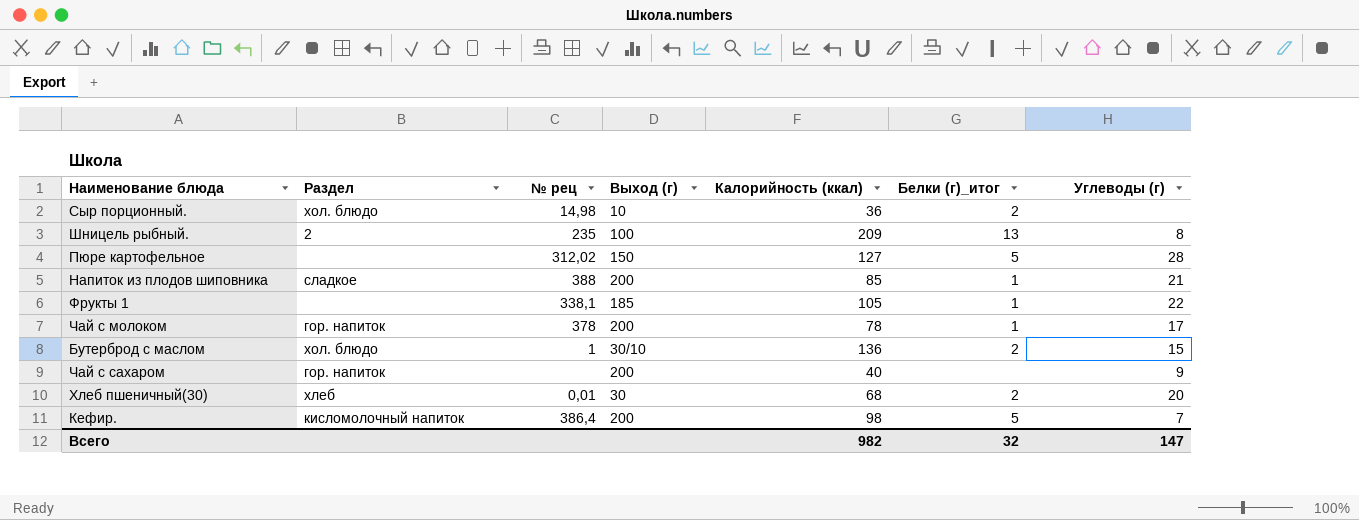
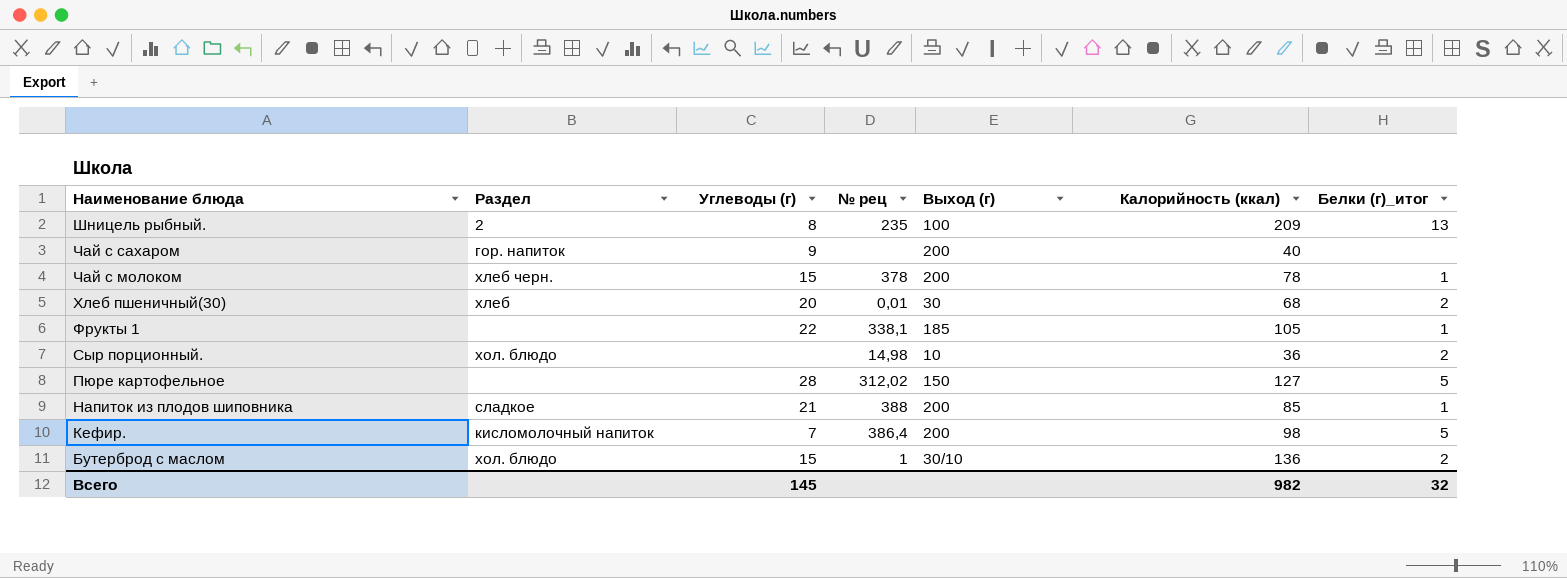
row order: none -> Наименование блюда descending
column Углеводы (г) | position: 7 -> 3
Чай с молоком | Раздел: гор. напиток -> хлеб черн.
Чай с молоком | Углеводы (г): 17 -> 15
Всего | Углеводы (г): 147 -> 145

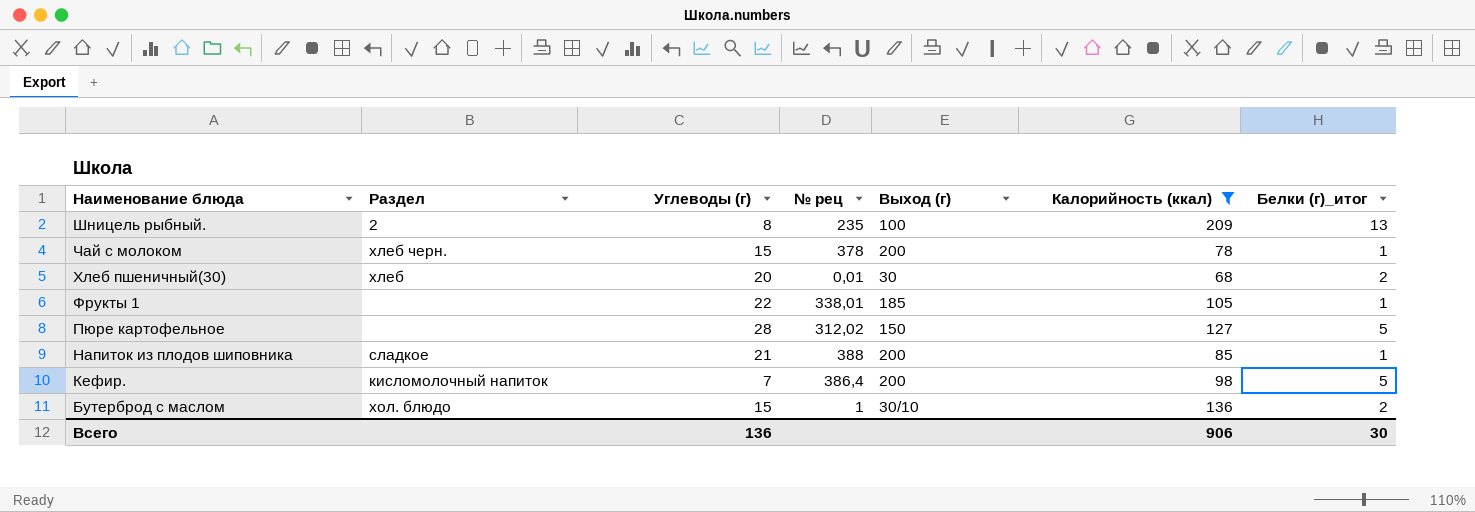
filter: none -> Калорийность (ккал) >= 68
Фрукты 1 | № рец: 338,1 -> 338,01
Всего | Углеводы (г): 145 -> 136
Всего | Калорийность (ккал): 982 -> 906
Всего | Белки (г)_итог: 32 -> 30

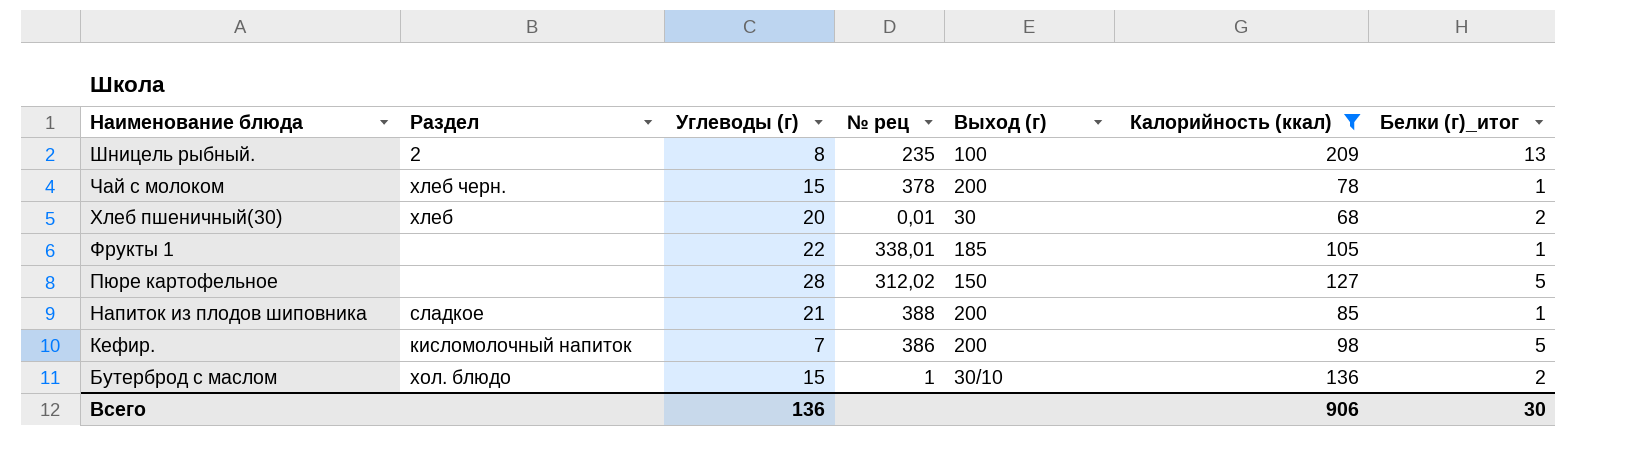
Кефир. | № рец: 386,4 -> 386

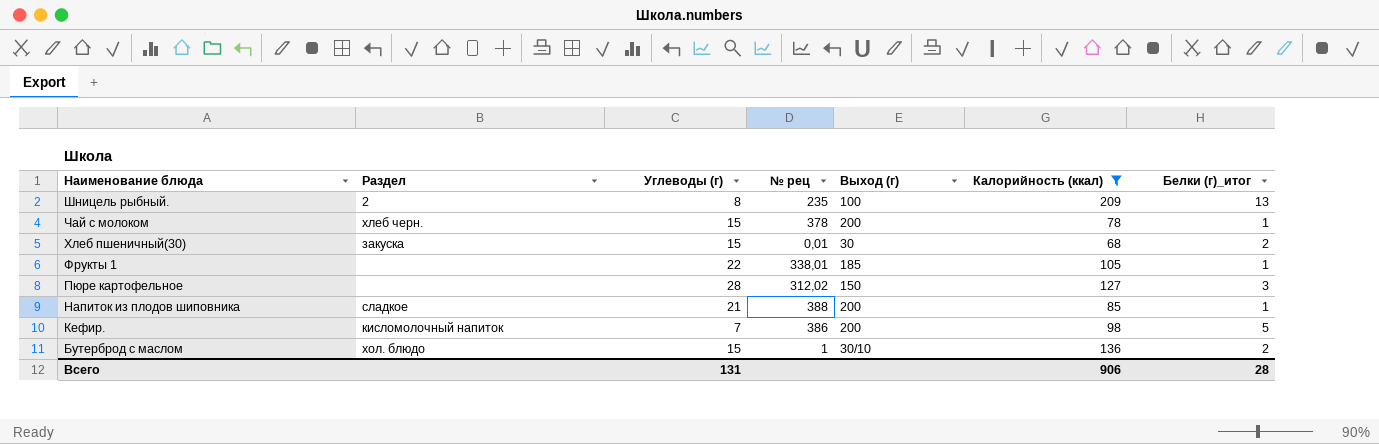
Хлеб пшеничный(30) | Раздел: хлеб -> закуска
Хлеб пшеничный(30) | Углеводы (г): 20 -> 15
Пюре картофельное | Белки (г)_итог: 5 -> 3
Всего | Углеводы (г): 136 -> 131
Всего | Белки (г)_итог: 30 -> 28

